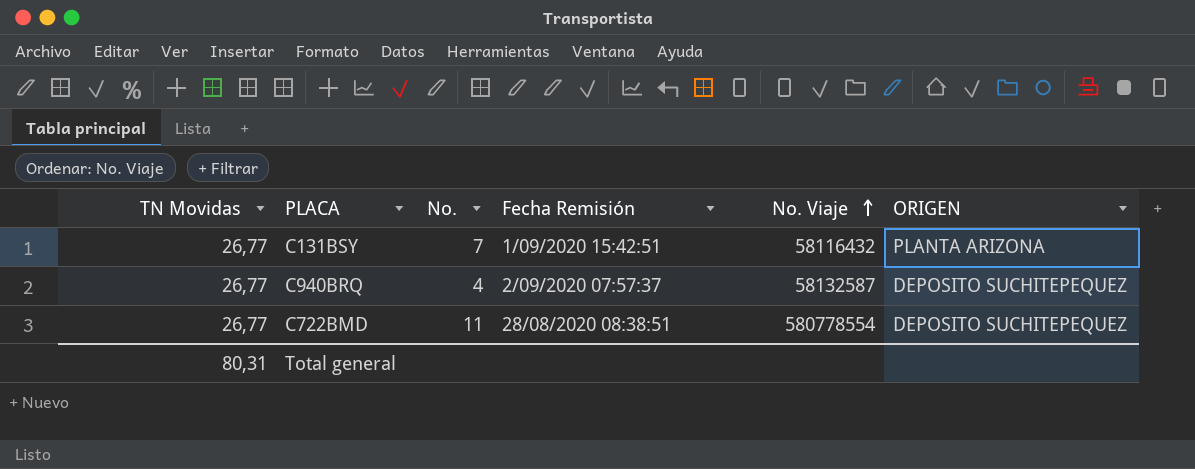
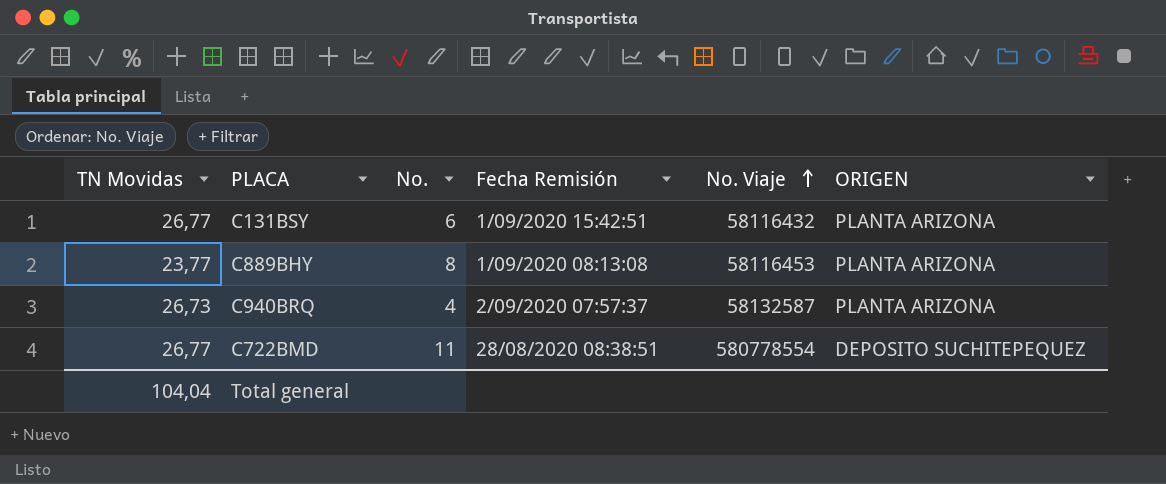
C131BSY | No.: 7 -> 6
row C889BHY: none -> 23,77 | 8 | 1/09/2020 08:13:08 | 58116453 | PLANTA ARIZONA
C940BRQ | TN Movidas: 26,77 -> 26,73
C940BRQ | ORIGEN: DEPOSITO SUCHITEPEQUEZ -> PLANTA ARIZONA
Total general | TN Movidas: 80,31 -> 104,04

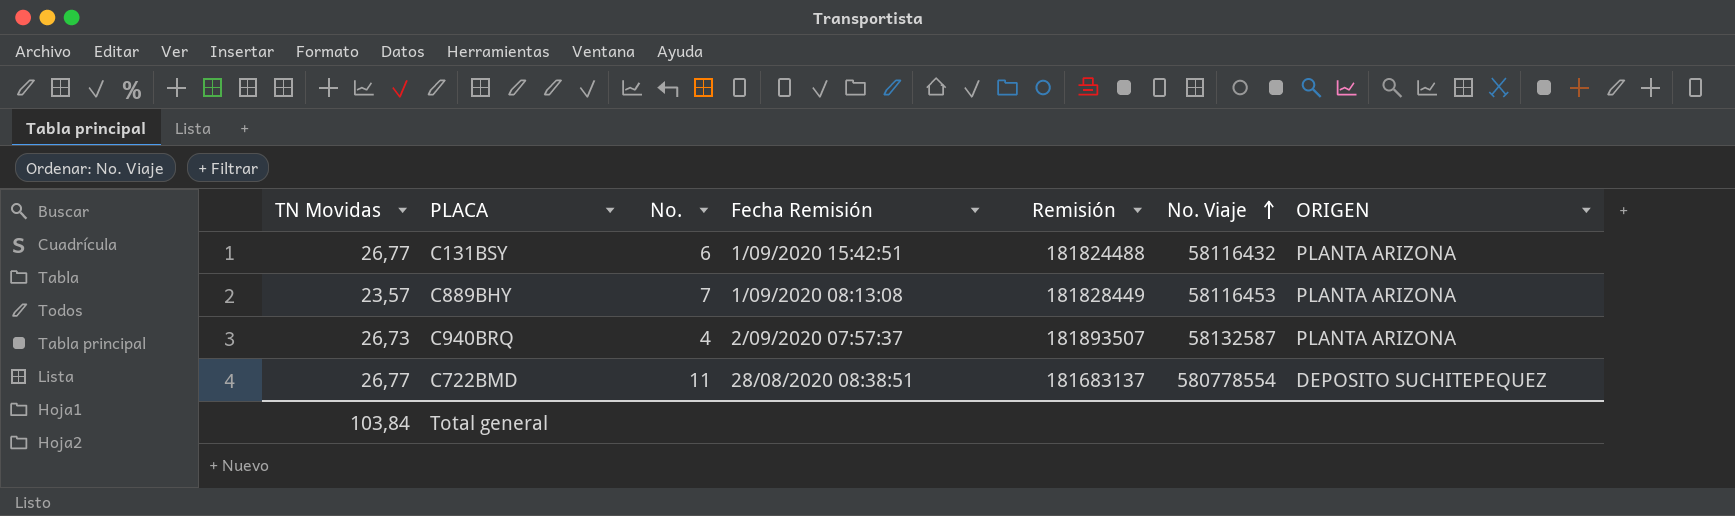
column Remisión | position: none -> 5
C889BHY | TN Movidas: 23,77 -> 23,57
C889BHY | No.: 8 -> 7
Total general | TN Movidas: 104,04 -> 103,84

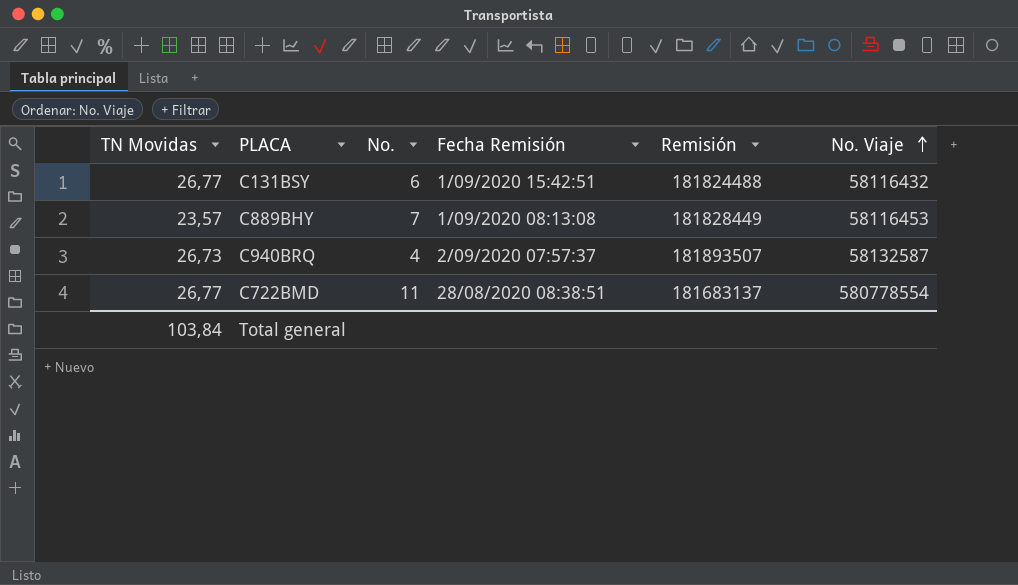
column ORIGEN | position: 7 -> none

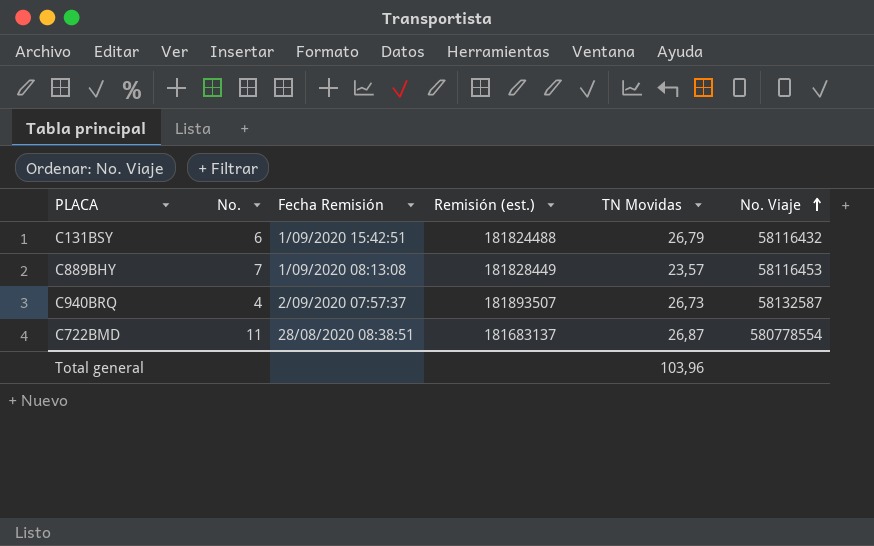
column name: Remisión -> Remisión (est.)
column TN Movidas | position: 1 -> 5
C131BSY | TN Movidas: 26,77 -> 26,79
C722BMD | TN Movidas: 26,77 -> 26,87
Total general | TN Movidas: 103,84 -> 103,96

